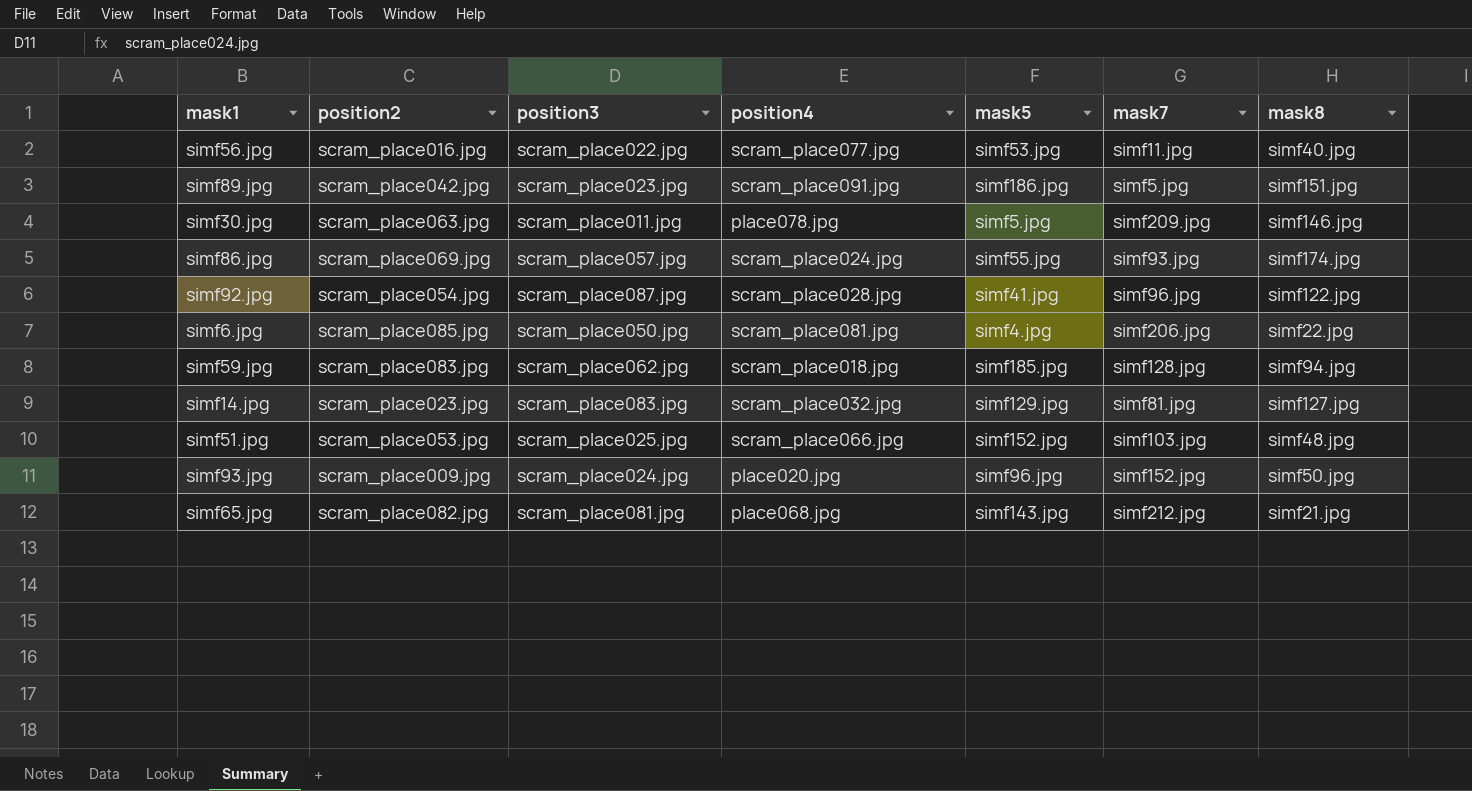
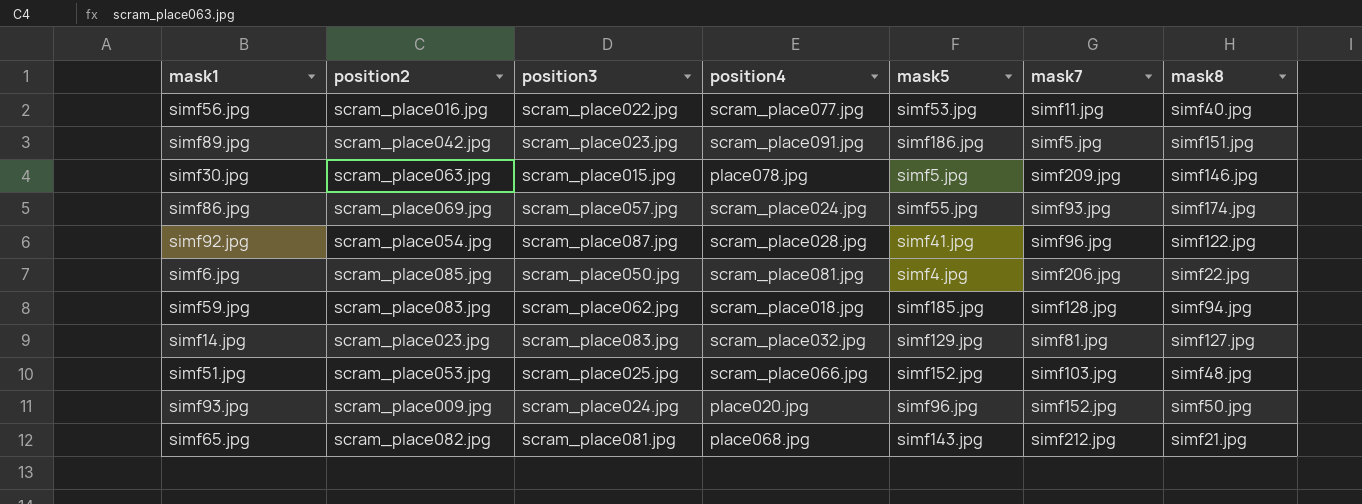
simf30.jpg | position3: scram_place011.jpg -> scram_place015.jpg

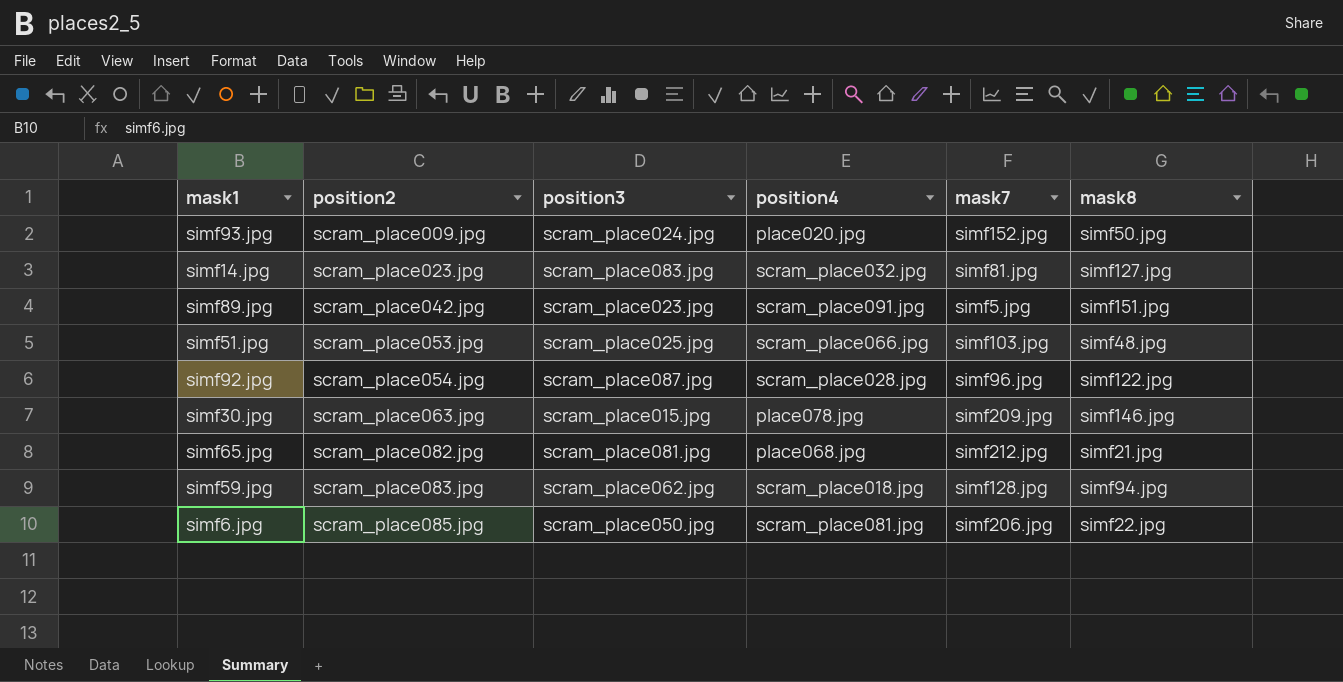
row order: none -> position2 ascending
column mask5 | position: 5 -> none
row simf56.jpg: scram_place016.jpg | scram_place022.jpg | scram_place077.jpg | simf53.jpg | simf11.jpg | simf40.jpg -> none
row simf86.jpg: scram_place069.jpg | scram_place057.jpg | scram_place024.jpg | simf55.jpg | simf93.jpg | simf174.jpg -> none

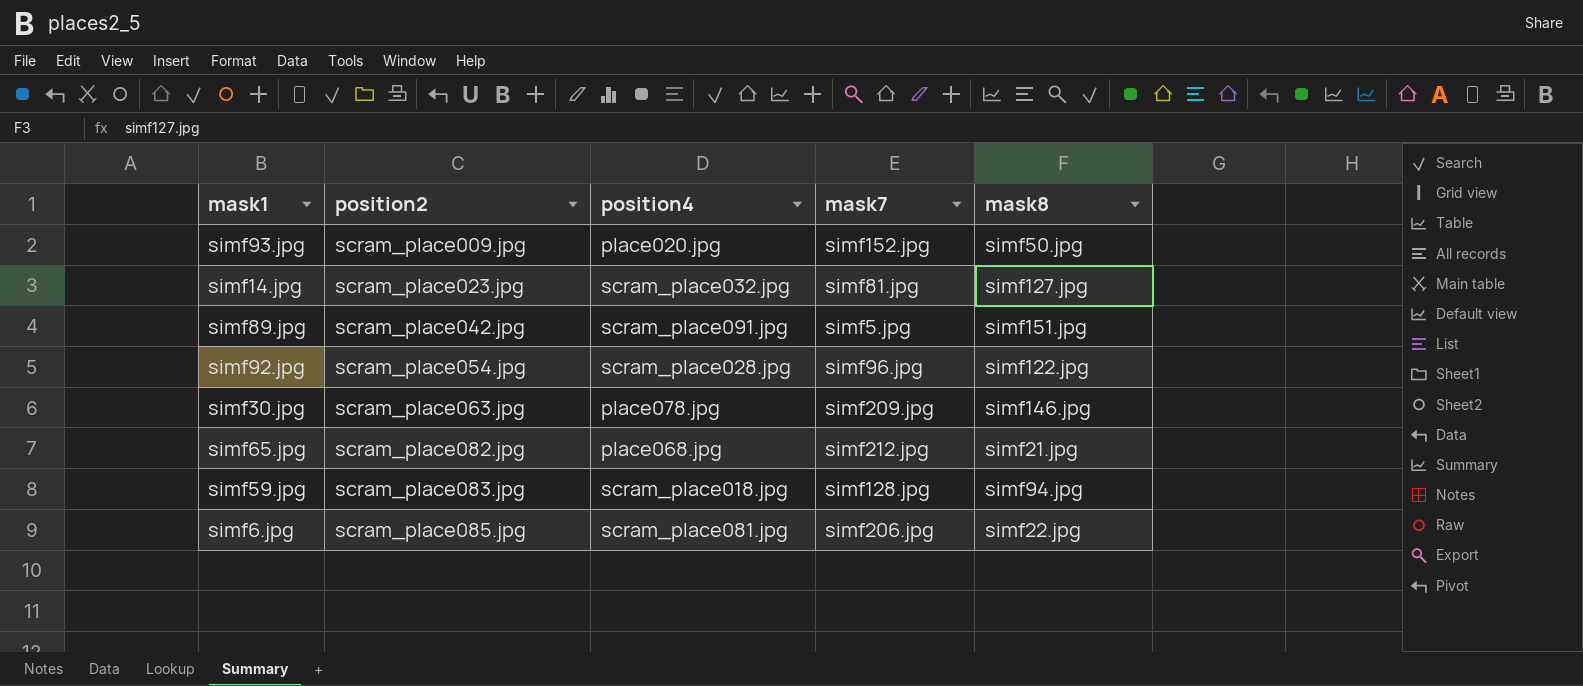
column position3 | position: 3 -> none
row simf51.jpg: scram_place053.jpg | scram_place025.jpg | scram_place066.jpg | simf103.jpg | simf48.jpg -> none

